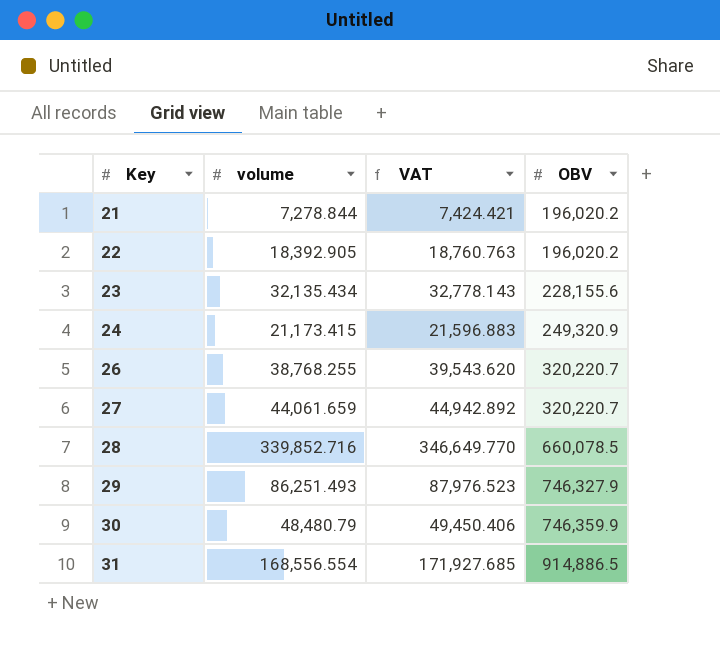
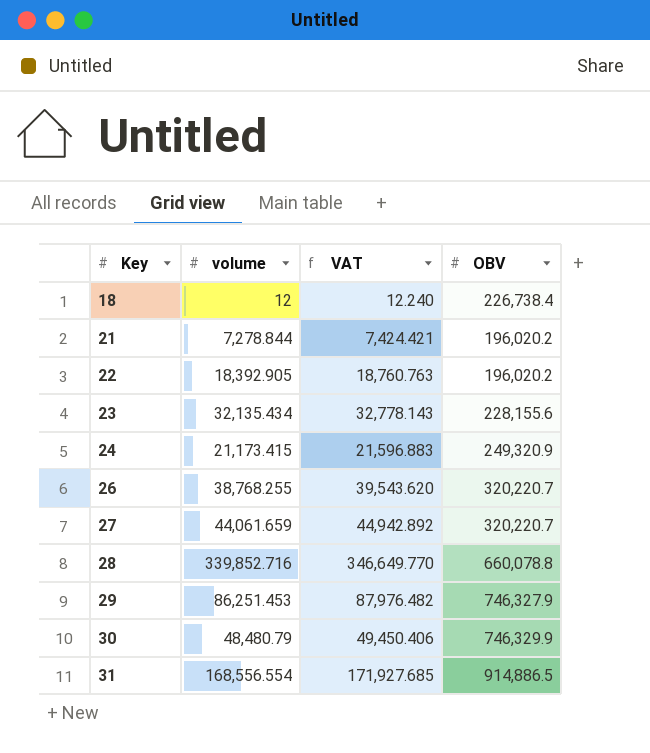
row 18: none -> 12 | 12.240 | 226,738.4
28 | OBV: 660,078.5 -> 660,078.8
29 | volume: 86,251.493 -> 86,251.453
29 | VAT: 87,976.523 -> 87,976.482
30 | OBV: 746,359.9 -> 746,329.9

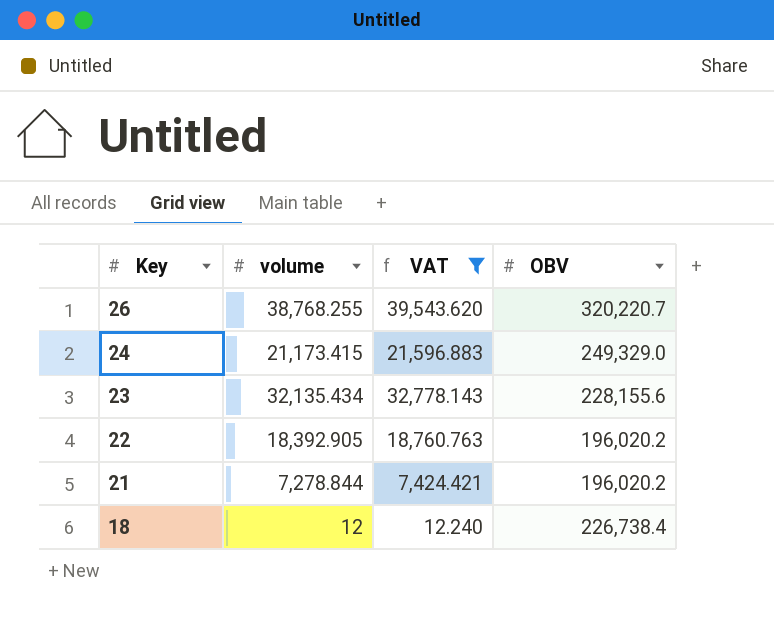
filter: none -> VAT <= 39,543.620
row order: Key ascending -> Key descending
24 | OBV: 249,320.9 -> 249,329.0

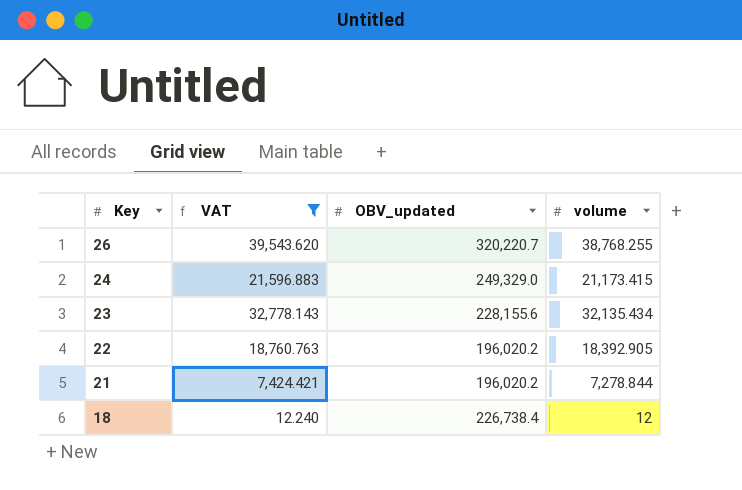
column name: OBV -> OBV_updated
column volume | position: 2 -> 4

